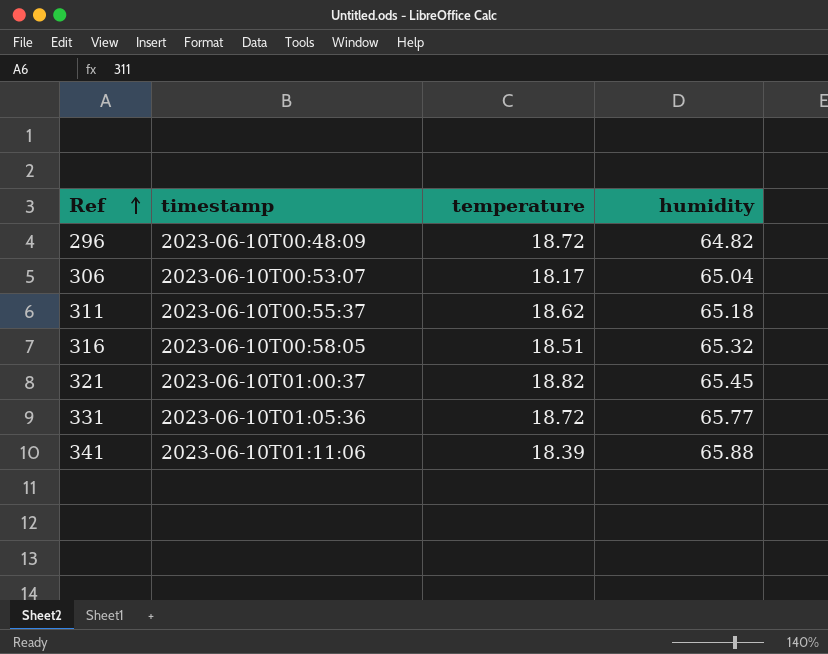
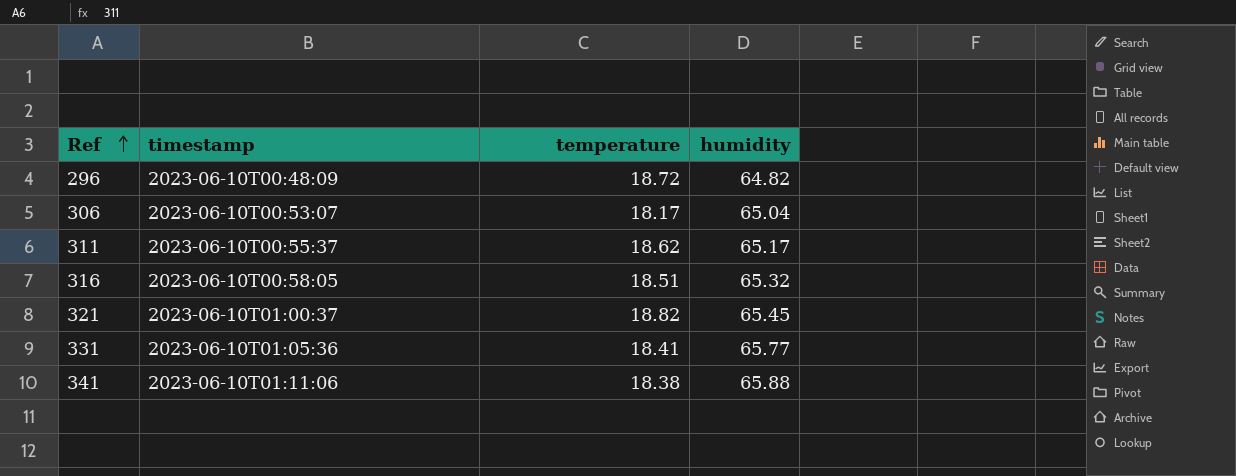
311 | humidity: 65.18 -> 65.17
331 | temperature: 18.72 -> 18.41
341 | temperature: 18.39 -> 18.38

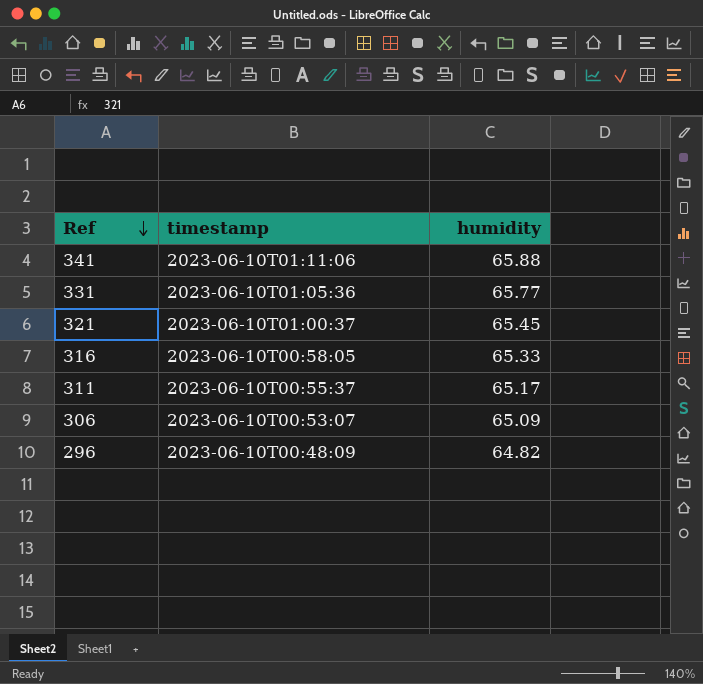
row order: Ref ascending -> Ref descending
column temperature | position: 3 -> none
316 | humidity: 65.32 -> 65.33
306 | humidity: 65.04 -> 65.09

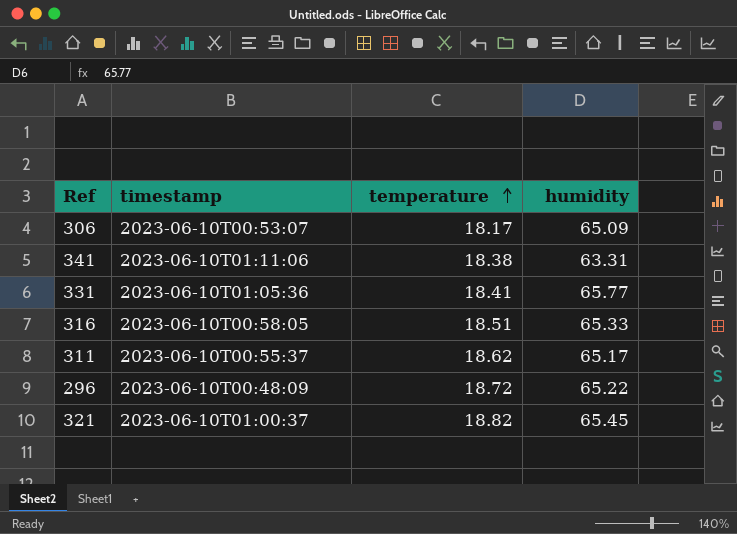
row order: Ref descending -> temperature ascending
column temperature | position: none -> 3
341 | humidity: 65.88 -> 63.31
296 | humidity: 64.82 -> 65.22

